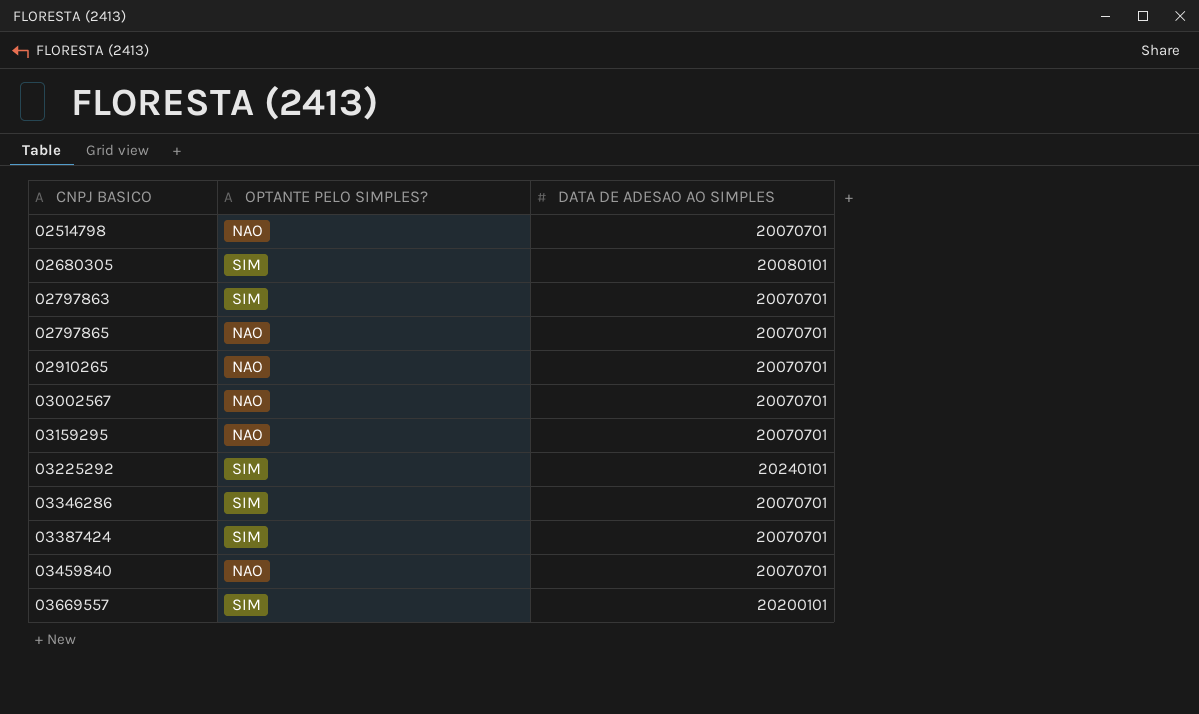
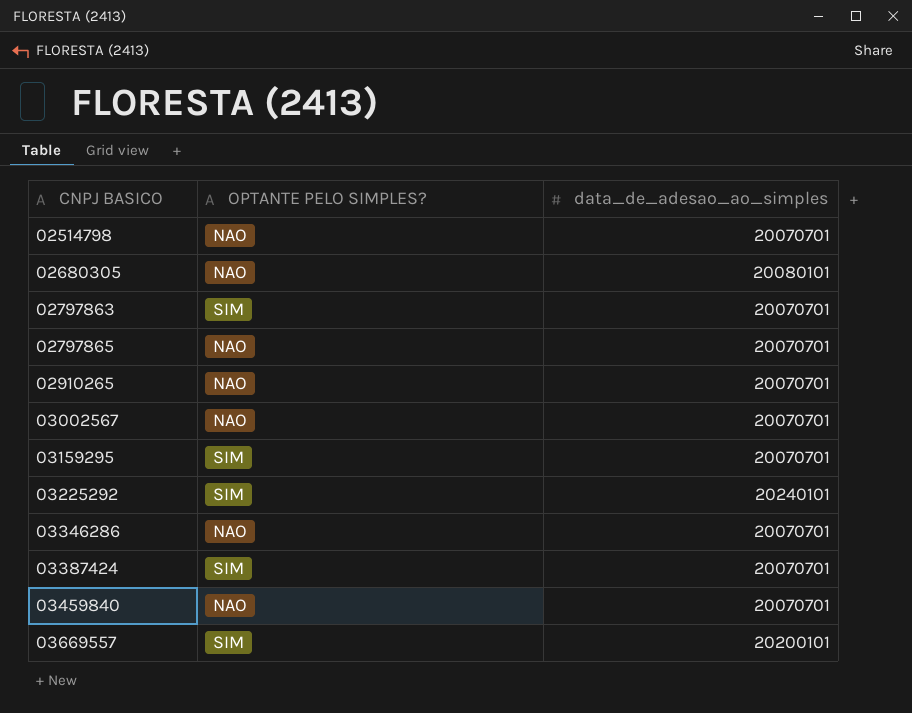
column name: DATA DE ADESAO AO SIMPLES -> data_de_adesao_ao_simples
02680305 | OPTANTE PELO SIMPLES?: SIM -> NAO
03159295 | OPTANTE PELO SIMPLES?: NAO -> SIM
03346286 | OPTANTE PELO SIMPLES?: SIM -> NAO

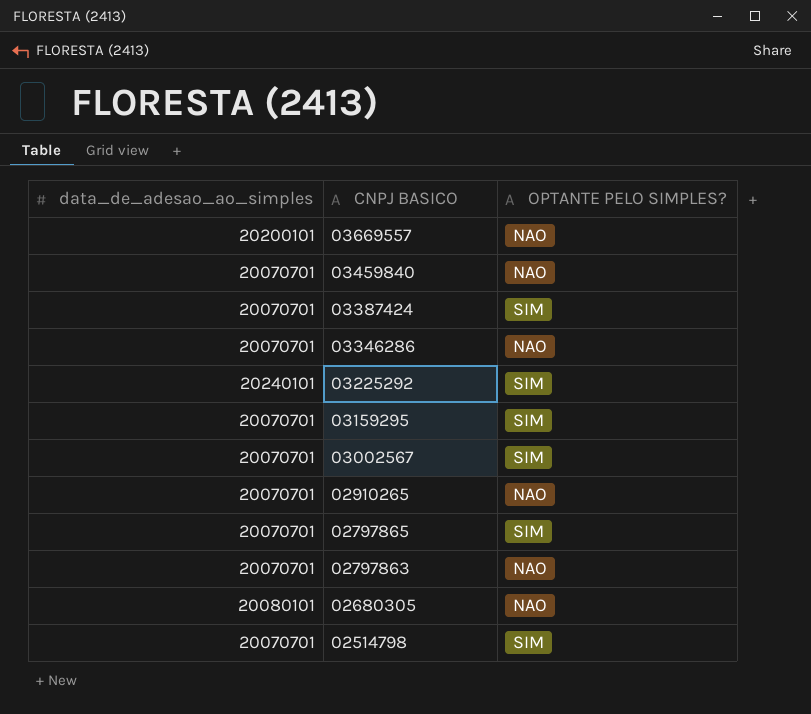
row order: CNPJ BASICO ascending -> CNPJ BASICO descending
column data_de_adesao_ao_simples | position: 3 -> 1
03669557 | OPTANTE PELO SIMPLES?: SIM -> NAO
03002567 | OPTANTE PELO SIMPLES?: NAO -> SIM
02797865 | OPTANTE PELO SIMPLES?: NAO -> SIM
02797863 | OPTANTE PELO SIMPLES?: SIM -> NAO
02514798 | OPTANTE PELO SIMPLES?: NAO -> SIM

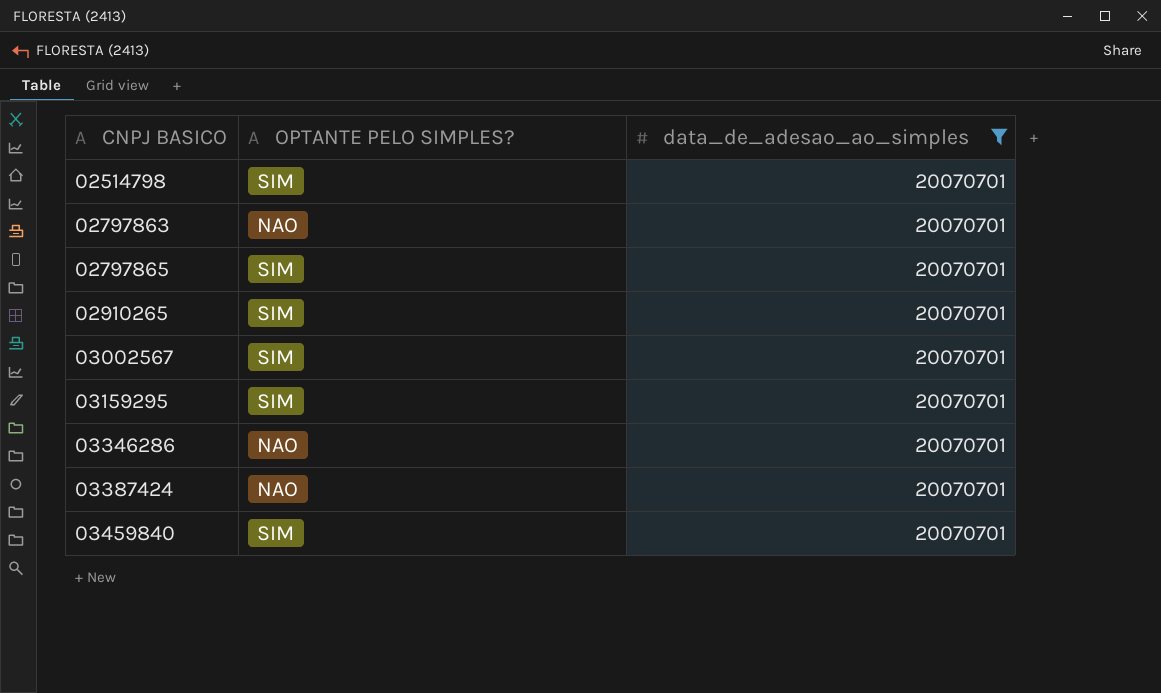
filter: none -> data_de_adesao_ao_simples = 20070701
row order: CNPJ BASICO descending -> CNPJ BASICO ascending
column data_de_adesao_ao_simples | position: 1 -> 3
02910265 | OPTANTE PELO SIMPLES?: NAO -> SIM
03387424 | OPTANTE PELO SIMPLES?: SIM -> NAO
03459840 | OPTANTE PELO SIMPLES?: NAO -> SIM

